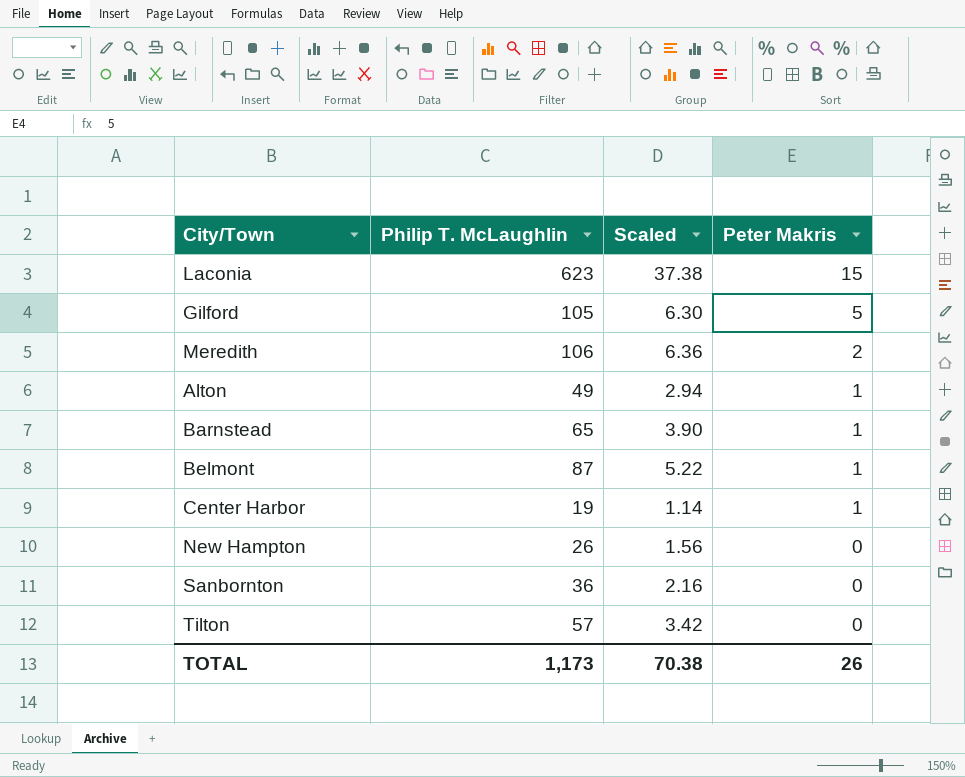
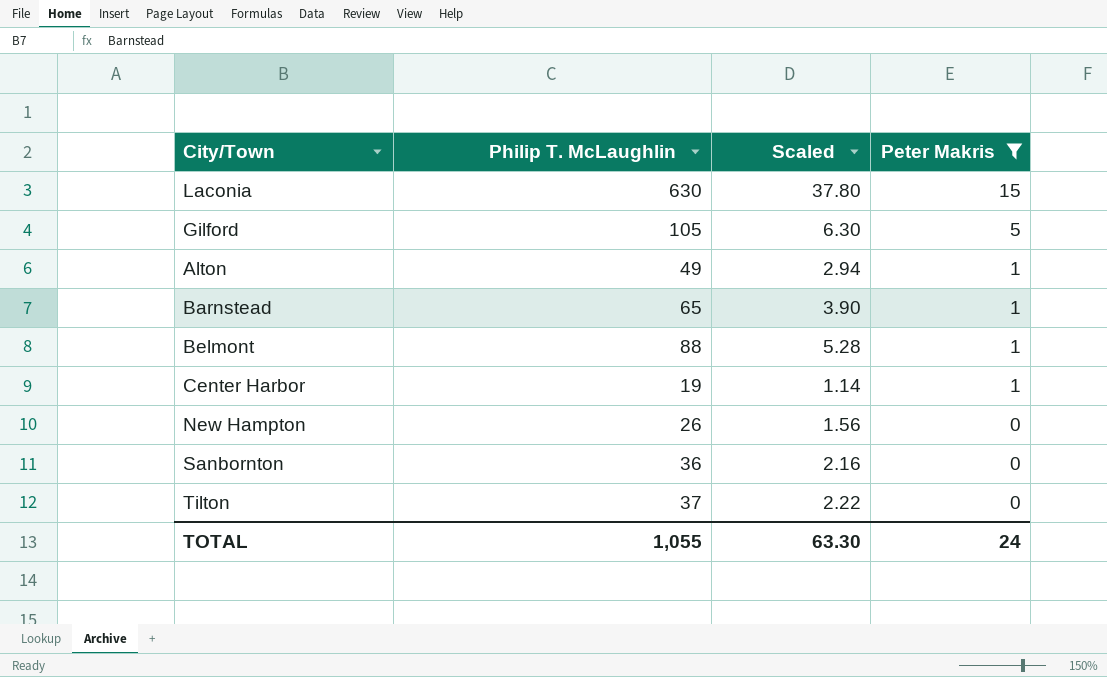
filter: none -> Peter Makris != 2
Laconia | Philip T. McLaughlin: 623 -> 630
Laconia | Scaled: 37.38 -> 37.80
Belmont | Philip T. McLaughlin: 87 -> 88
Belmont | Scaled: 5.22 -> 5.28
Tilton | Philip T. McLaughlin: 57 -> 37
Tilton | Scaled: 3.42 -> 2.22
TOTAL | Philip T. McLaughlin: 1,173 -> 1,055
TOTAL | Scaled: 70.38 -> 63.30
TOTAL | Peter Makris: 26 -> 24

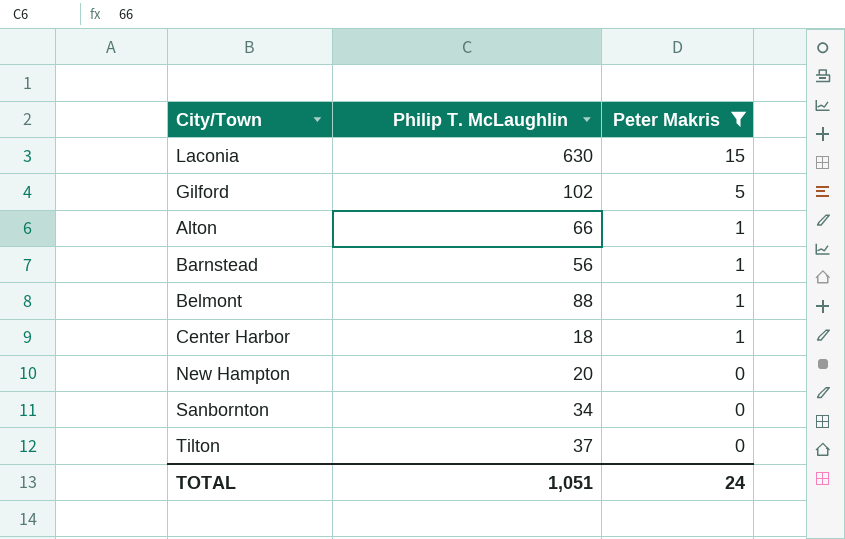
column Scaled | formula: [Philip T. McLaughlin] * 0.06 -> none
Gilford | Philip T. McLaughlin: 105 -> 102
Alton | Philip T. McLaughlin: 49 -> 66
Barnstead | Philip T. McLaughlin: 65 -> 56
Center Harbor | Philip T. McLaughlin: 19 -> 18
New Hampton | Philip T. McLaughlin: 26 -> 20
Sanbornton | Philip T. McLaughlin: 36 -> 34
TOTAL | Philip T. McLaughlin: 1,055 -> 1,051

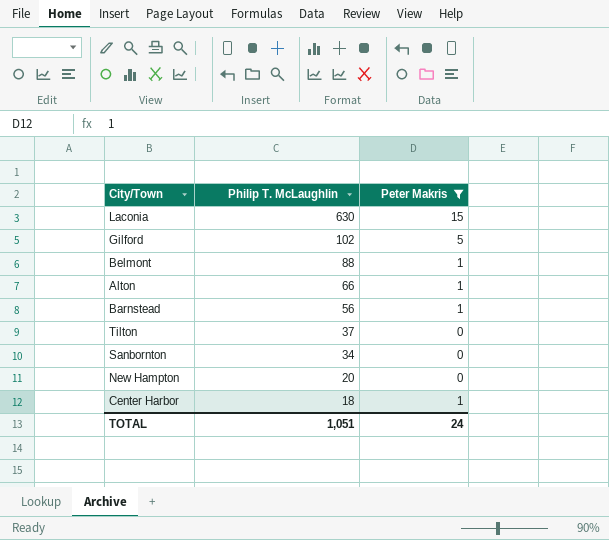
row order: Peter Makris descending -> Philip T. McLaughlin descending

